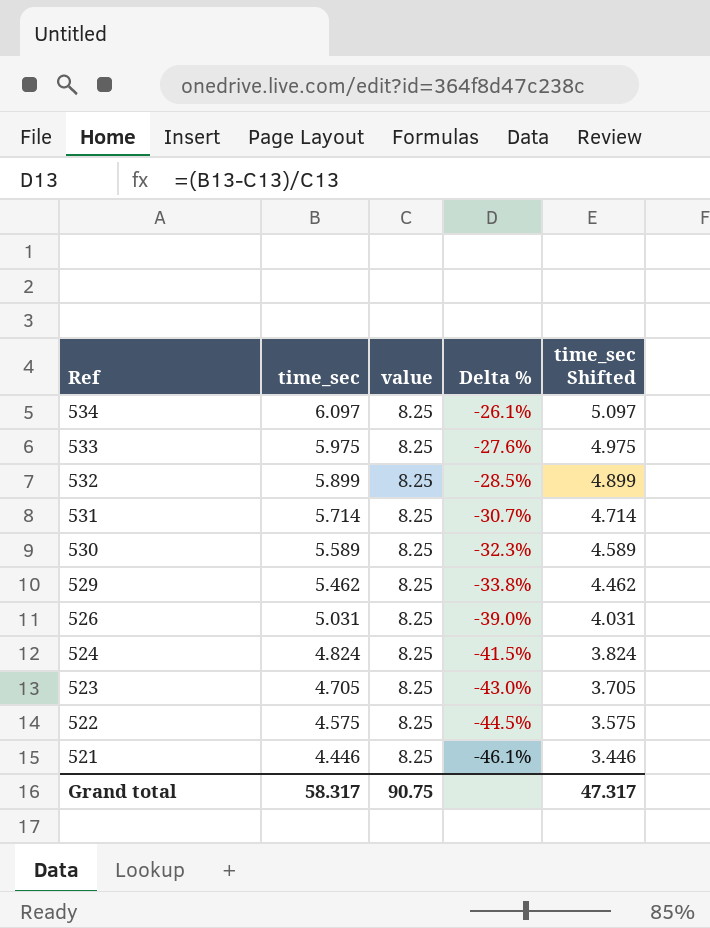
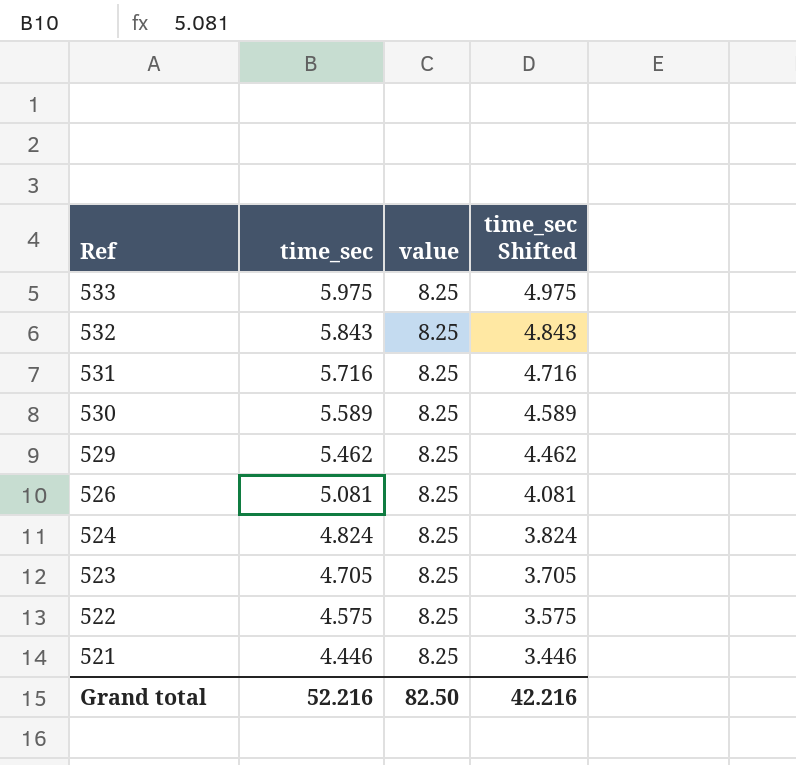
column Delta % | formula: ([time_sec] - [value]) / [value] -> none
row 534: 6.097 | 8.25 | -26.1% | 5.097 -> none
532 | time_sec: 5.899 -> 5.843
532 | time_sec Shifted: 4.899 -> 4.843
531 | time_sec: 5.714 -> 5.716
531 | time_sec Shifted: 4.714 -> 4.716
526 | time_sec: 5.031 -> 5.081
526 | time_sec Shifted: 4.031 -> 4.081
Grand total | time_sec: 58.317 -> 52.216
Grand total | value: 90.75 -> 82.50
Grand total | time_sec Shifted: 47.317 -> 42.216

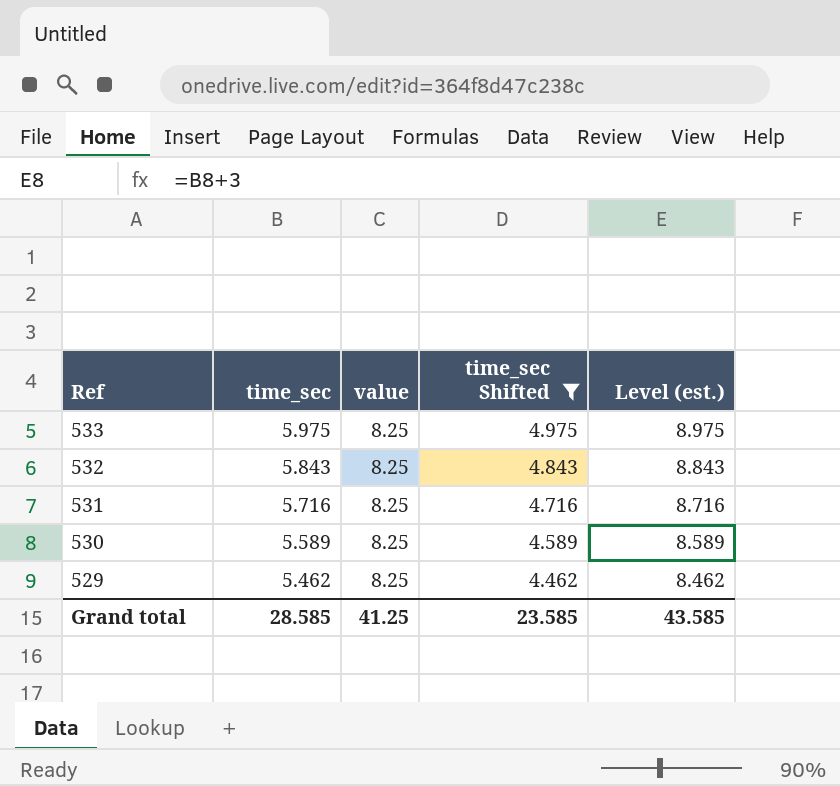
filter: none -> time_sec Shifted >= 4.462
column Level (est.) | formula: none -> [time_sec] + 3
Grand total | time_sec: 52.216 -> 28.585
Grand total | value: 82.50 -> 41.25
Grand total | time_sec Shifted: 42.216 -> 23.585

